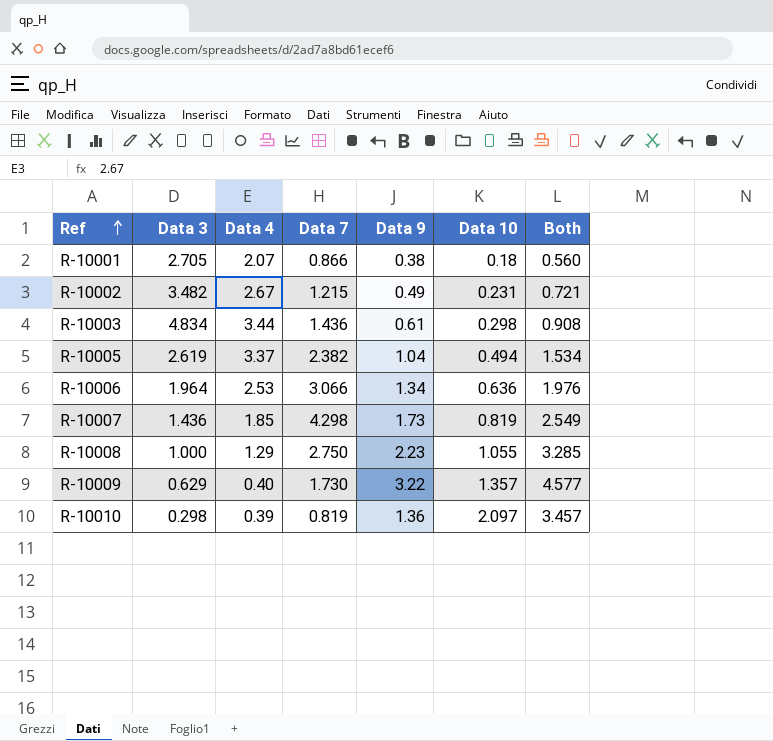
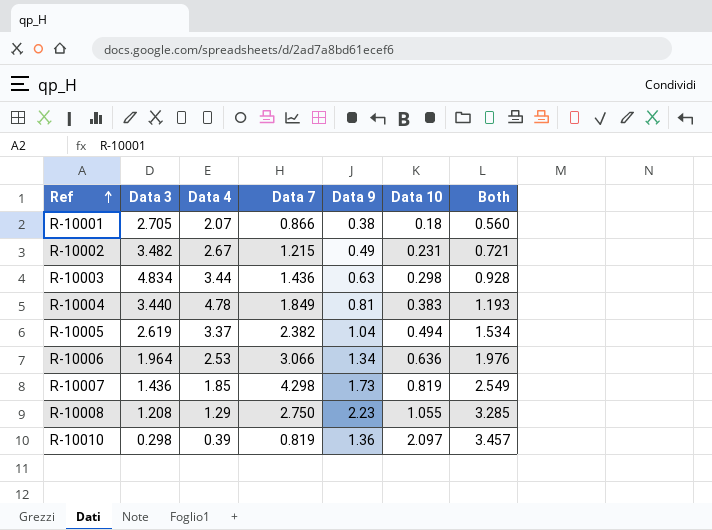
row R-10009: 0.629 | 0.40 | 1.730 | 3.22 | 1.357 | 4.577 -> none
R-10003 | Data 9: 0.61 -> 0.63
R-10003 | Both: 0.908 -> 0.928
row R-10004: none -> 3.440 | 4.78 | 1.849 | 0.81 | 0.383 | 1.193
R-10008 | Data 3: 1.000 -> 1.208

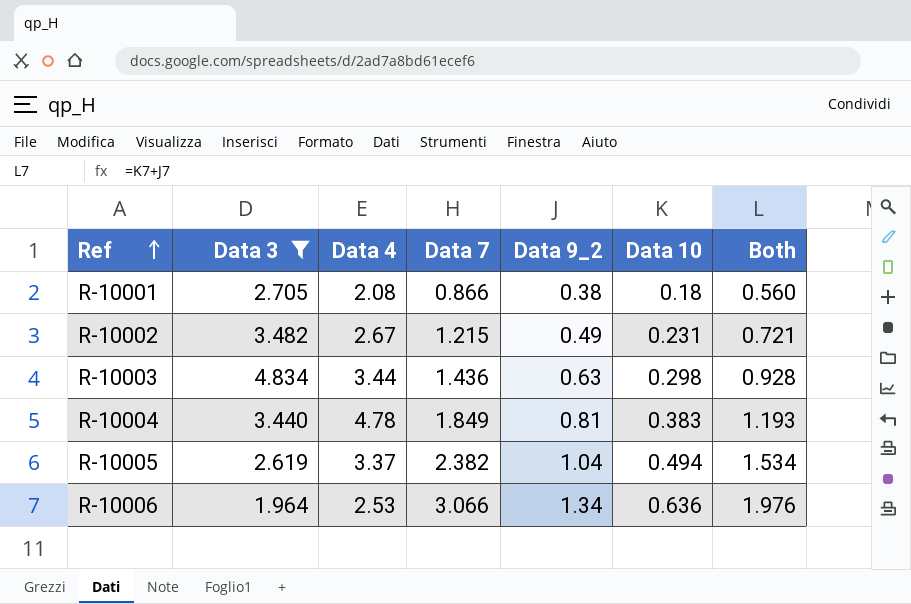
filter: none -> Data 3 >= 1.964
column name: Data 9 -> Data 9_2
R-10001 | Data 4: 2.07 -> 2.08

